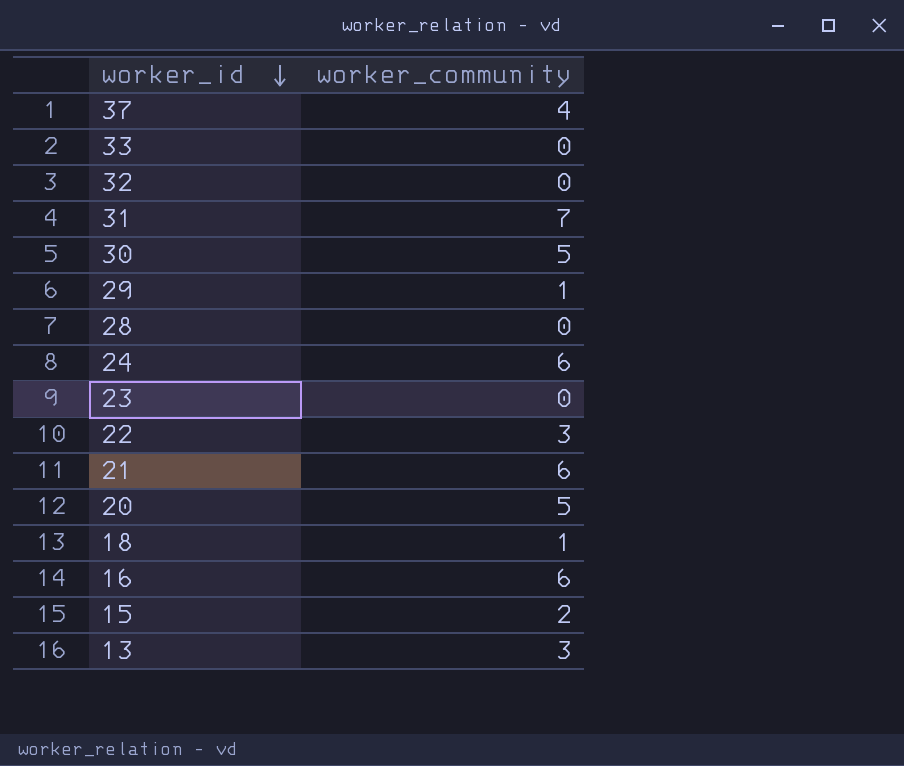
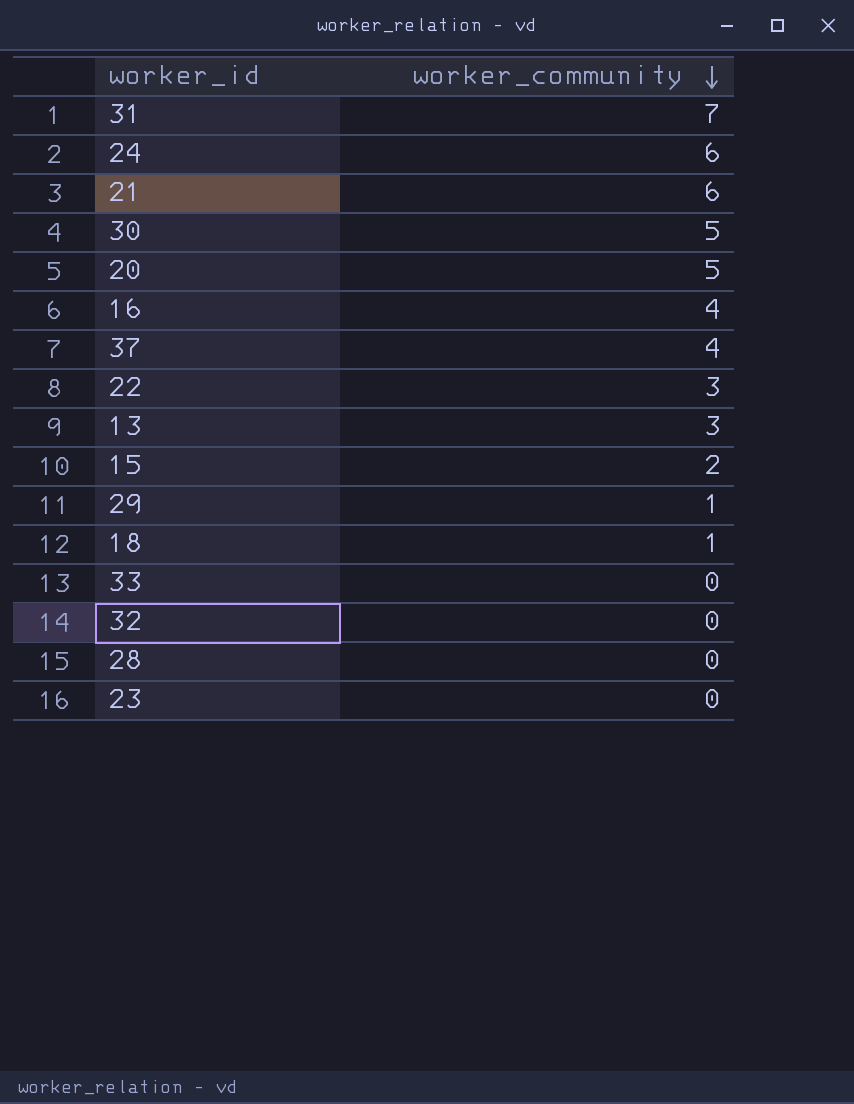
row order: worker_id descending -> worker_community descending
16 | worker_community: 6 -> 4

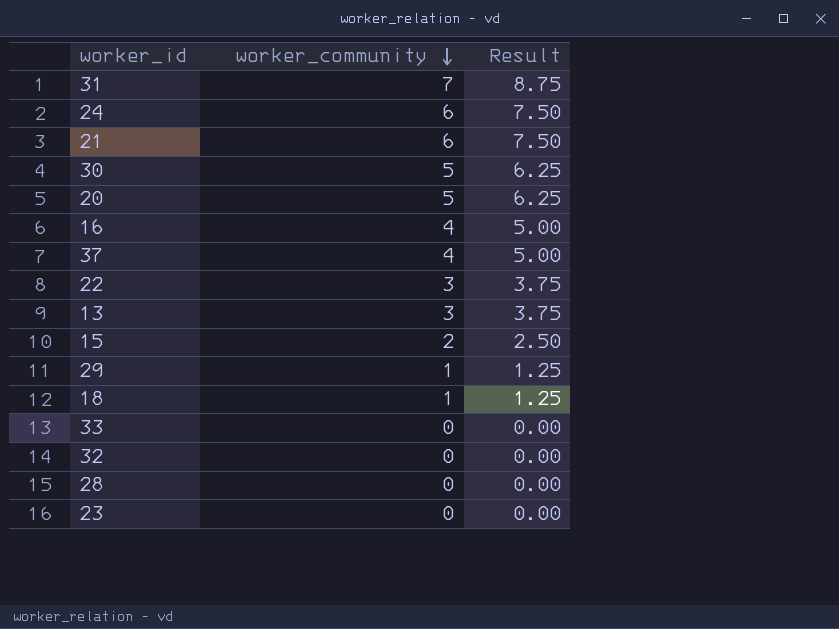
column Result | formula: none -> [worker_community] * 1.25

